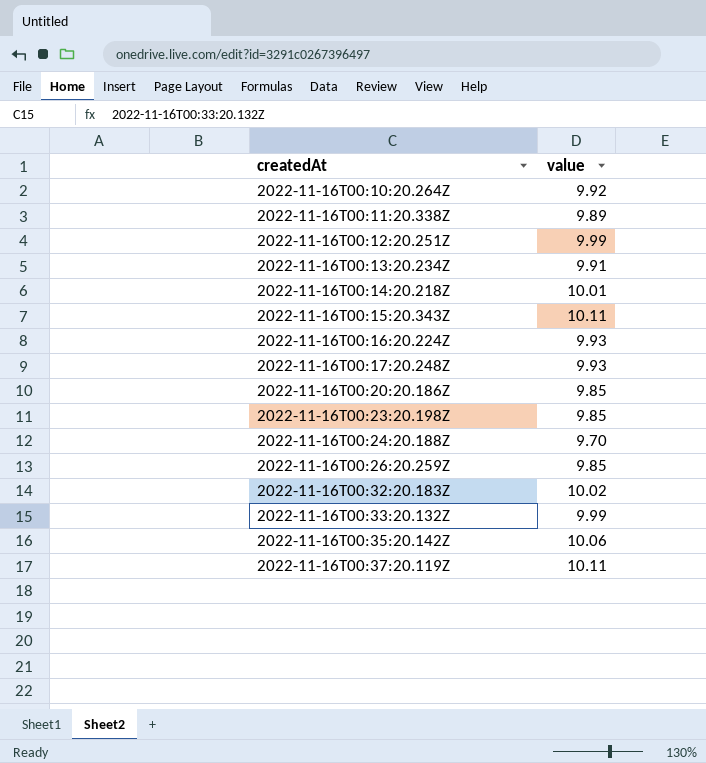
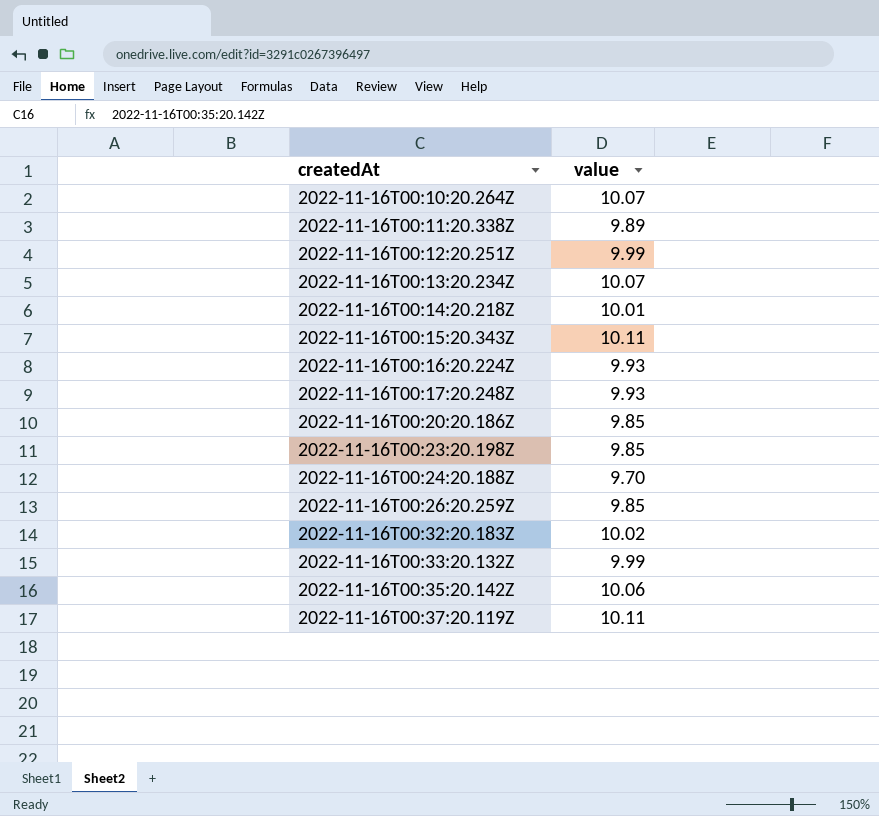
2022-11-16T00:10:20.264Z | value: 9.92 -> 10.07
2022-11-16T00:13:20.234Z | value: 9.91 -> 10.07

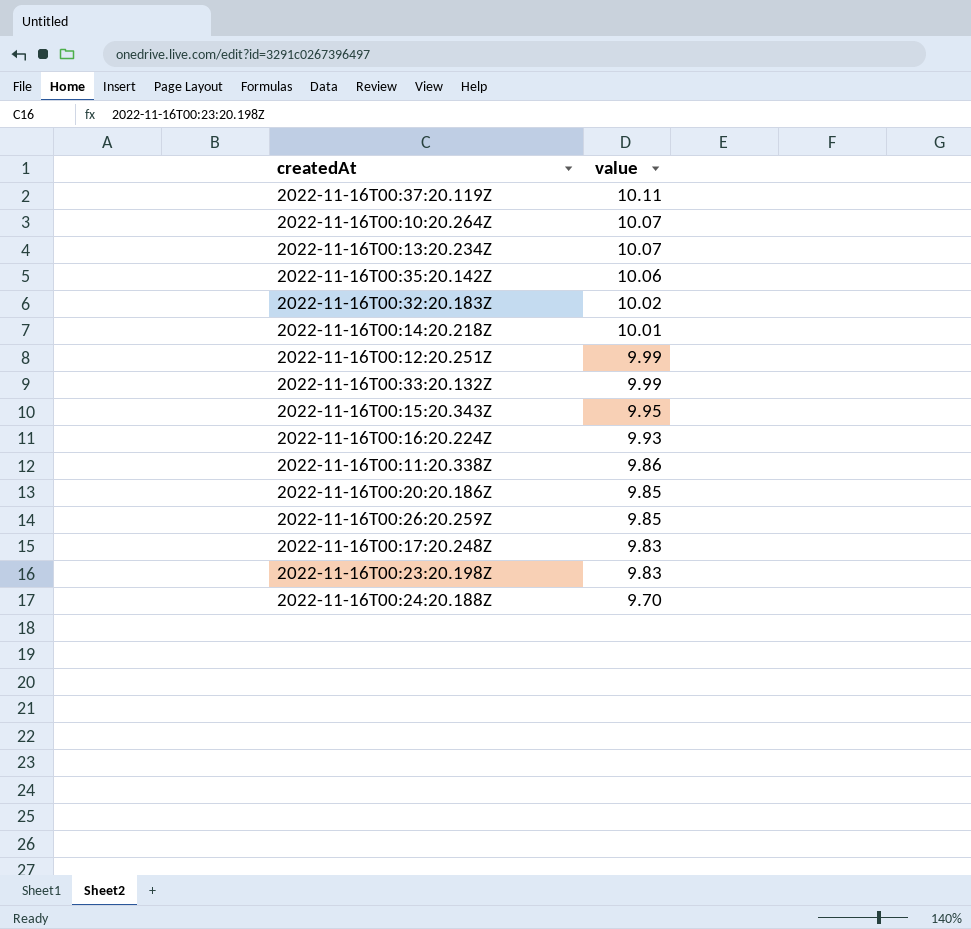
row order: createdAt ascending -> value descending
2022-11-16T00:15:20.343Z | value: 10.11 -> 9.95
2022-11-16T00:11:20.338Z | value: 9.89 -> 9.86
2022-11-16T00:17:20.248Z | value: 9.93 -> 9.83
2022-11-16T00:23:20.198Z | value: 9.85 -> 9.83

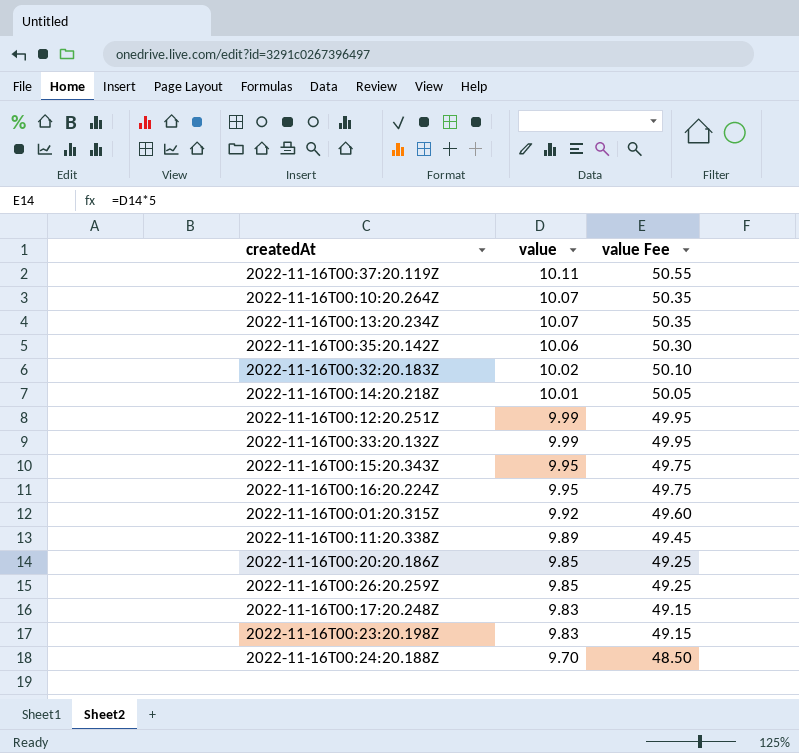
column value Fee | formula: none -> [value] * 5
2022-11-16T00:16:20.224Z | value: 9.93 -> 9.95
row 2022-11-16T00:01:20.315Z: none -> 9.92 | 49.60
2022-11-16T00:11:20.338Z | value: 9.86 -> 9.89

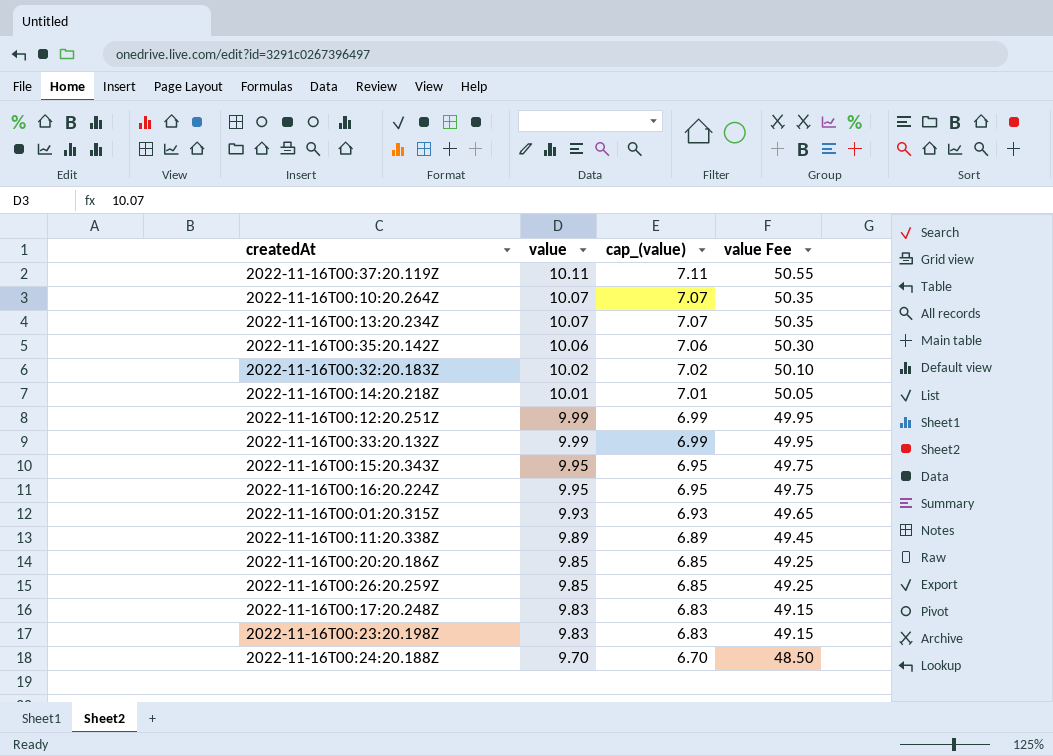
column cap_(value) | formula: none -> [value] - 3
2022-11-16T00:01:20.315Z | value: 9.92 -> 9.93
2022-11-16T00:01:20.315Z | value Fee: 49.60 -> 49.65

